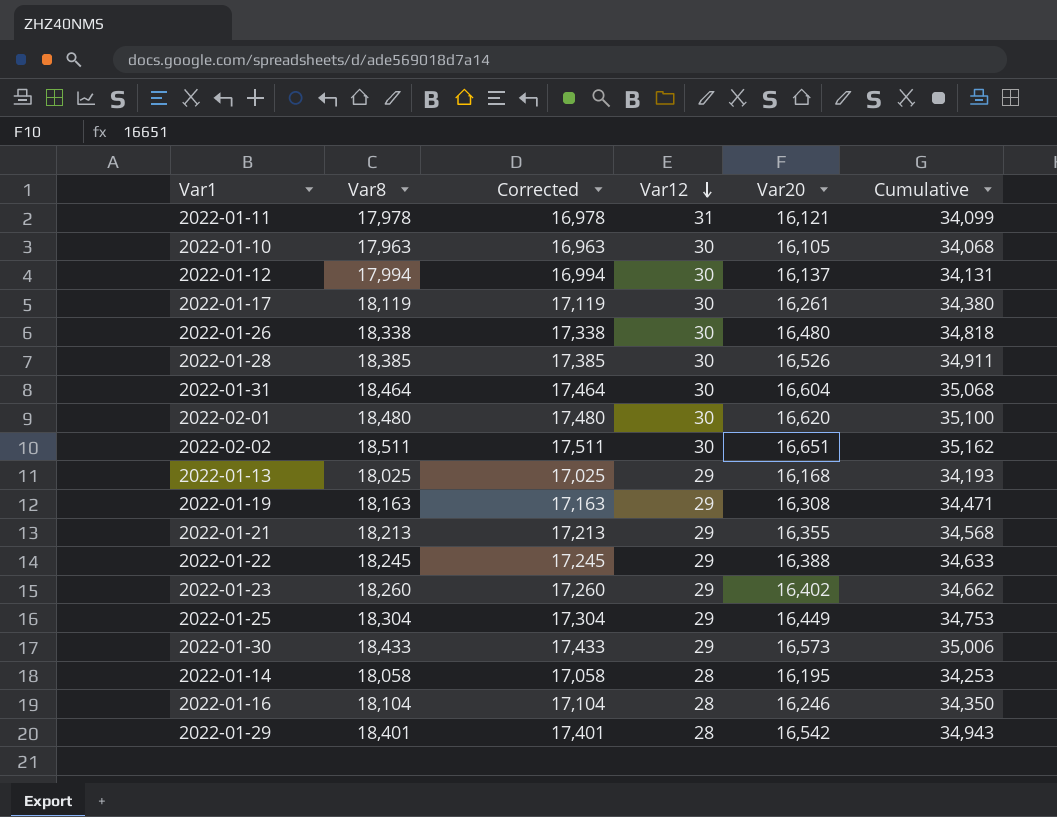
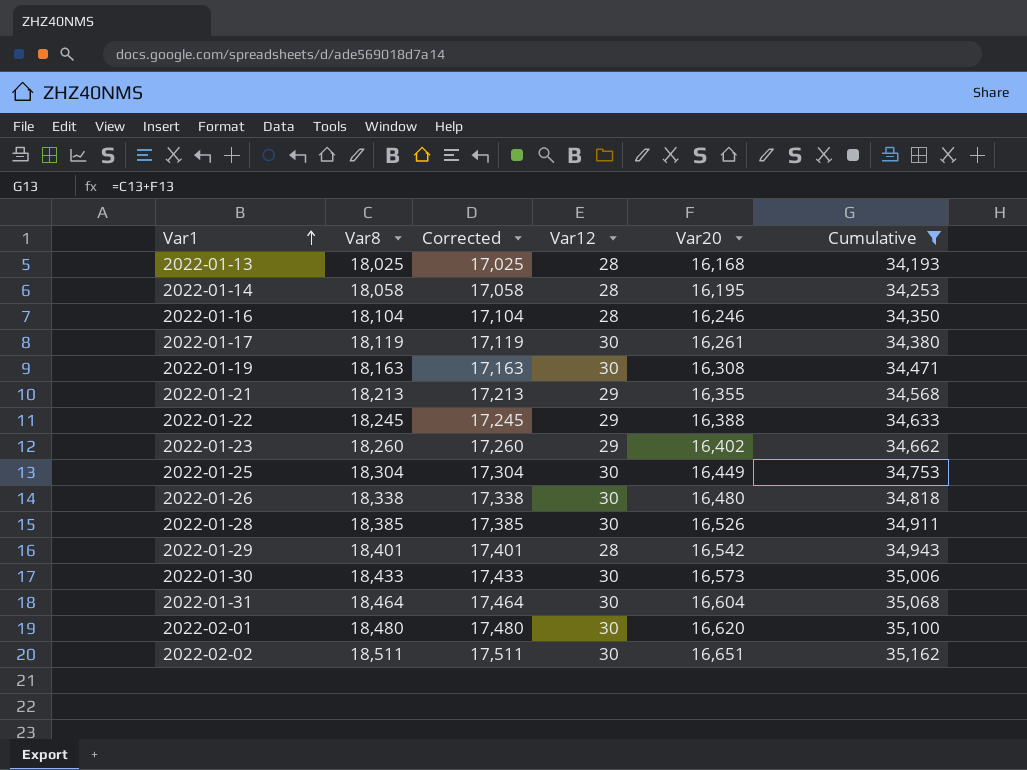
filter: none -> Cumulative >= 34,193
row order: Var12 descending -> Var1 ascending
2022-01-13 | Var12: 29 -> 28
2022-01-19 | Var12: 29 -> 30
2022-01-25 | Var12: 29 -> 30
2022-01-30 | Var12: 29 -> 30

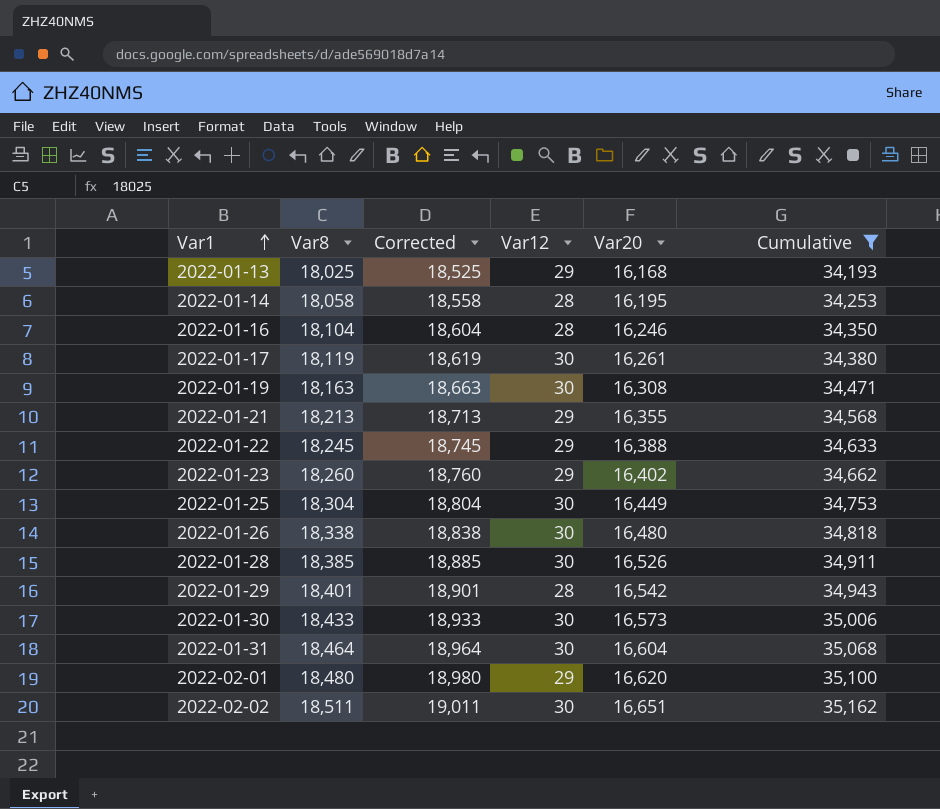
column Corrected | formula: [Var8] - 1000 -> [Var8] + 500
2022-01-13 | Var12: 28 -> 29
2022-02-01 | Var12: 30 -> 29

